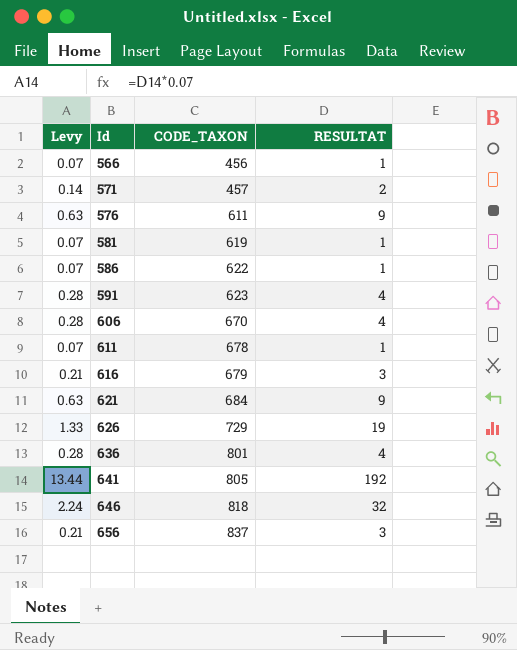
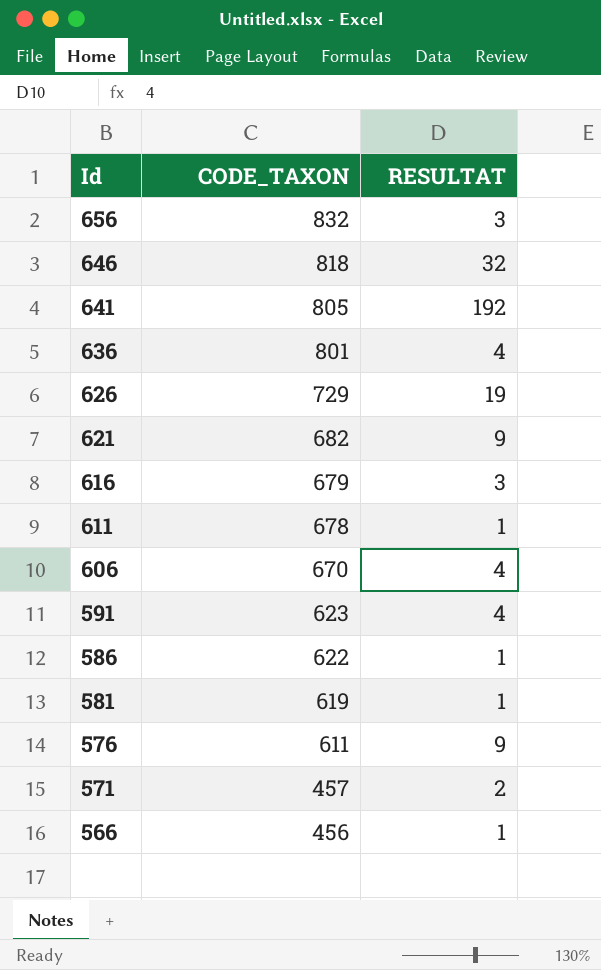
row order: Id ascending -> Id descending
column Levy | formula: [RESULTAT] * 0.07 -> none
656 | CODE_TAXON: 837 -> 832
621 | CODE_TAXON: 684 -> 682

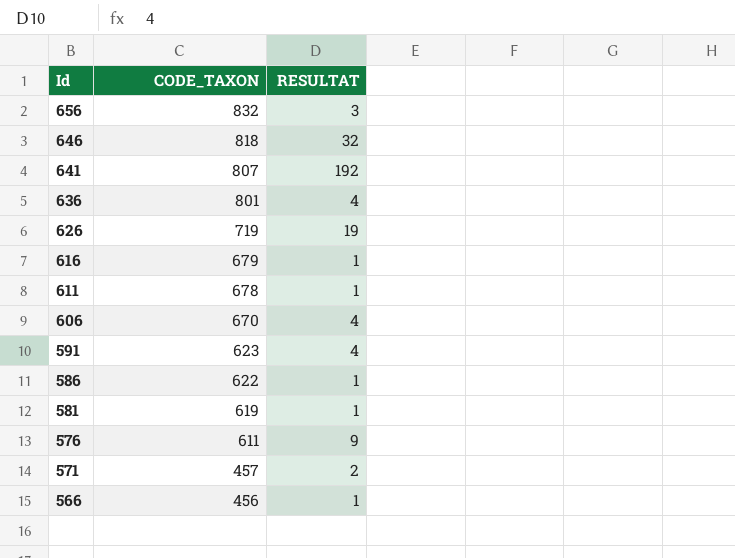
row 621: 682 | 9 -> none
641 | CODE_TAXON: 805 -> 807
626 | CODE_TAXON: 729 -> 719
616 | RESULTAT: 3 -> 1

